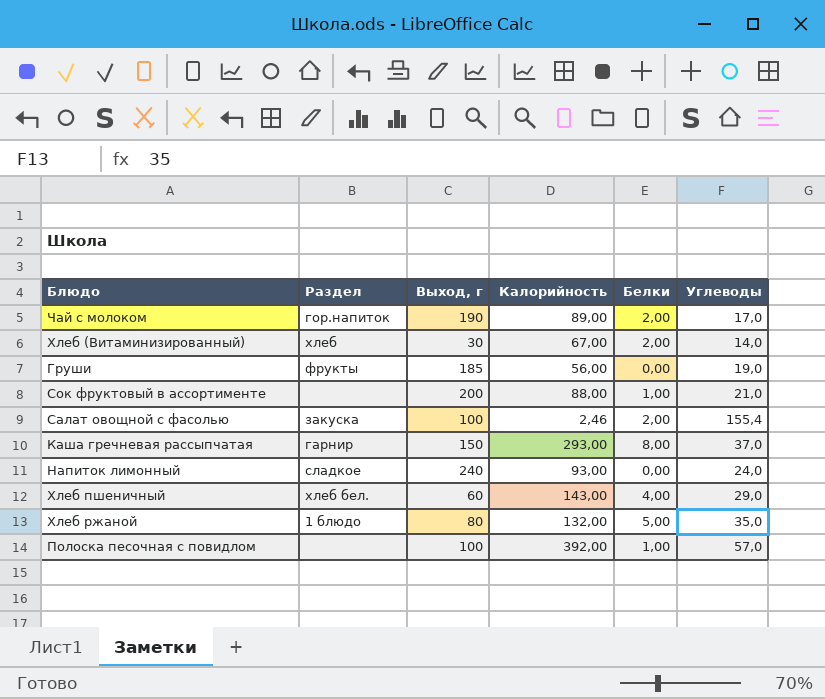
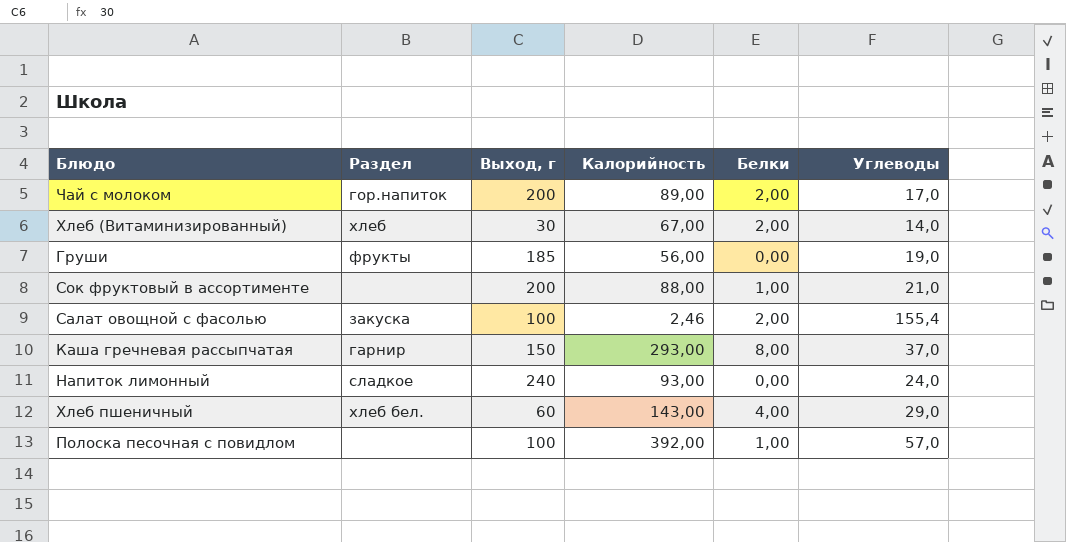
row Хлеб ржаной: 1 блюдо | 80 | 132,00 | 5,00 | 35,0 -> none
Чай с молоком | Выход, г: 190 -> 200

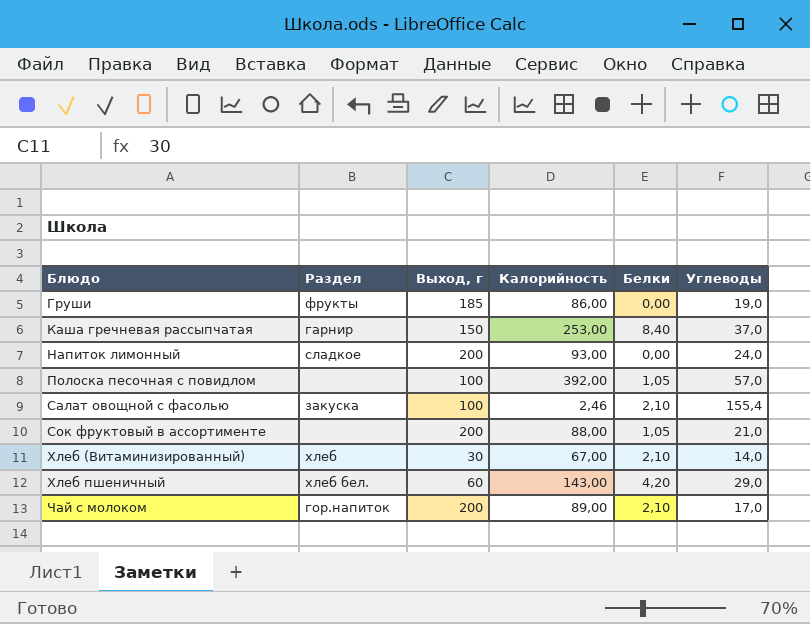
row order: none -> Блюдо ascending
Груши | Калорийность: 56,00 -> 86,00
Каша гречневая рассыпчатая | Калорийность: 293,00 -> 253,00
Каша гречневая рассыпчатая | Белки: 8,00 -> 8,40
Напиток лимонный | Выход, г: 240 -> 200
Полоска песочная с повидлом | Белки: 1,00 -> 1,05
Салат овощной с фасолью | Белки: 2,00 -> 2,10
Сок фруктовый в ассортименте | Белки: 1,00 -> 1,05
Хлеб (Витаминизированный) | Белки: 2,00 -> 2,10
Хлеб пшеничный | Белки: 4,00 -> 4,20
Чай с молоком | Белки: 2,00 -> 2,10

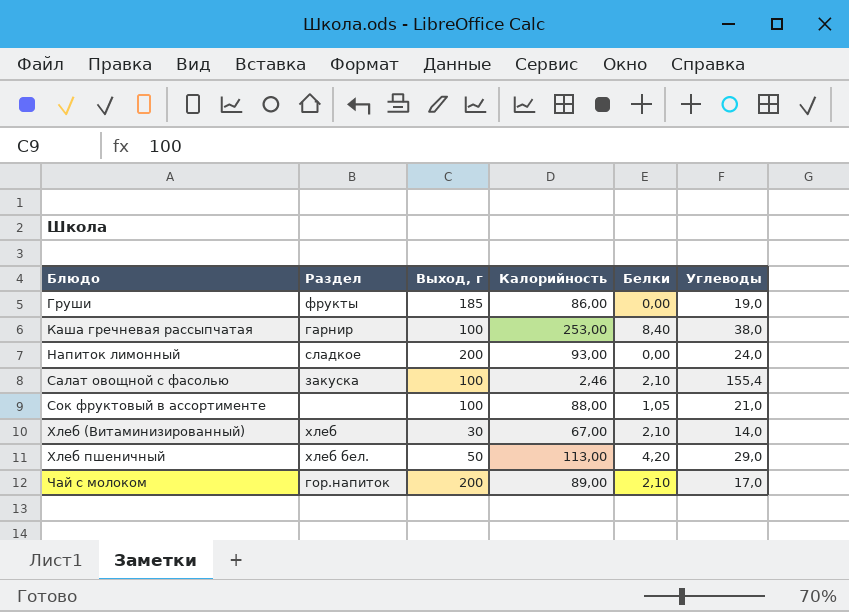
row Полоска песочная с повидлом: none | 100 | 392,00 | 1,05 | 57,0 -> none
Каша гречневая рассыпчатая | Выход, г: 150 -> 100
Каша гречневая рассыпчатая | Углеводы: 37,0 -> 38,0
Сок фруктовый в ассортименте | Выход, г: 200 -> 100
Хлеб пшеничный | Выход, г: 60 -> 50
Хлеб пшеничный | Калорийность: 143,00 -> 113,00

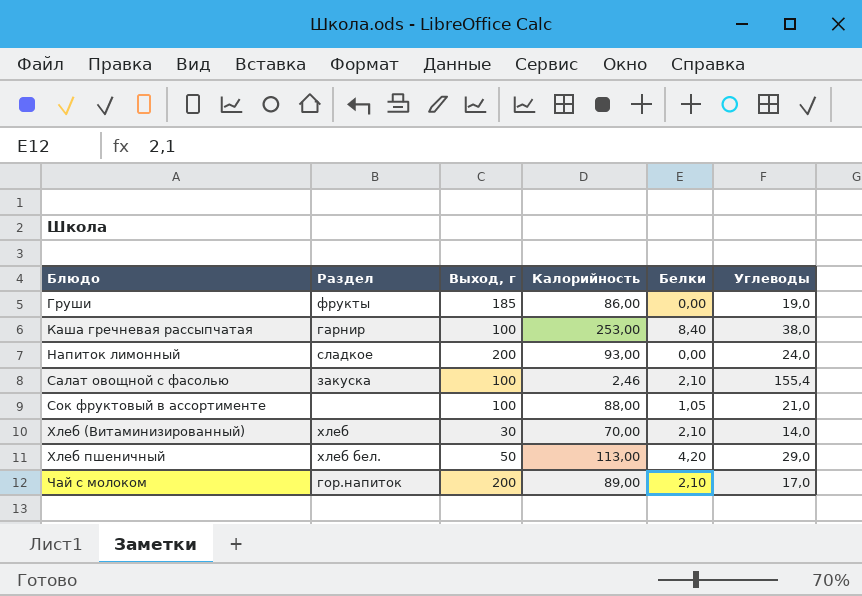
Хлеб (Витаминизированный) | Калорийность: 67,00 -> 70,00

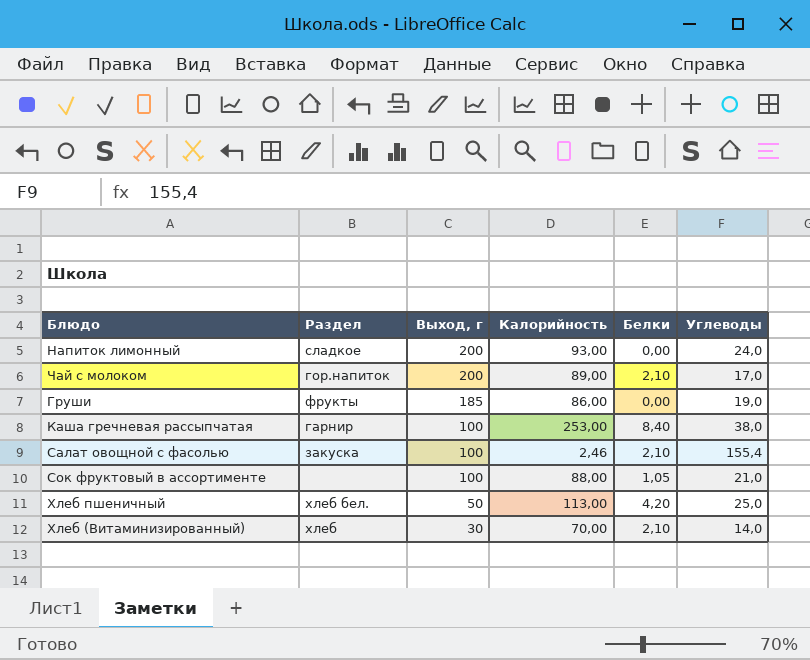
row order: Блюдо ascending -> Выход, г descending
Хлеб пшеничный | Углеводы: 29,0 -> 25,0

